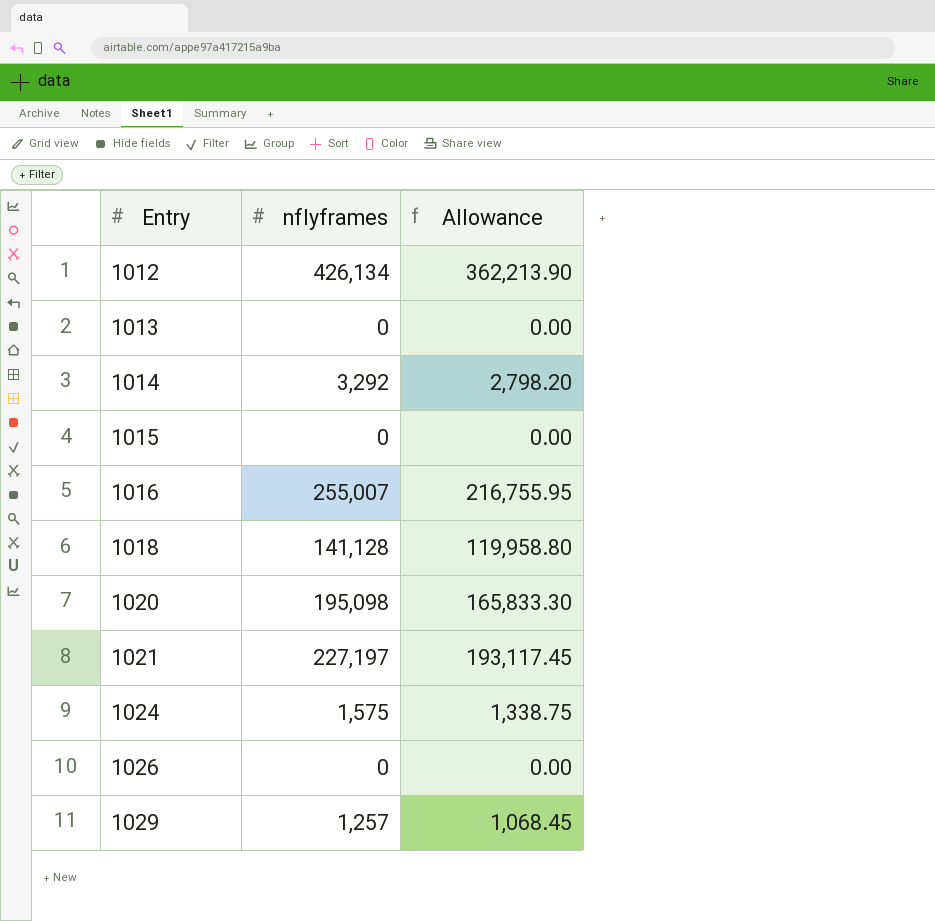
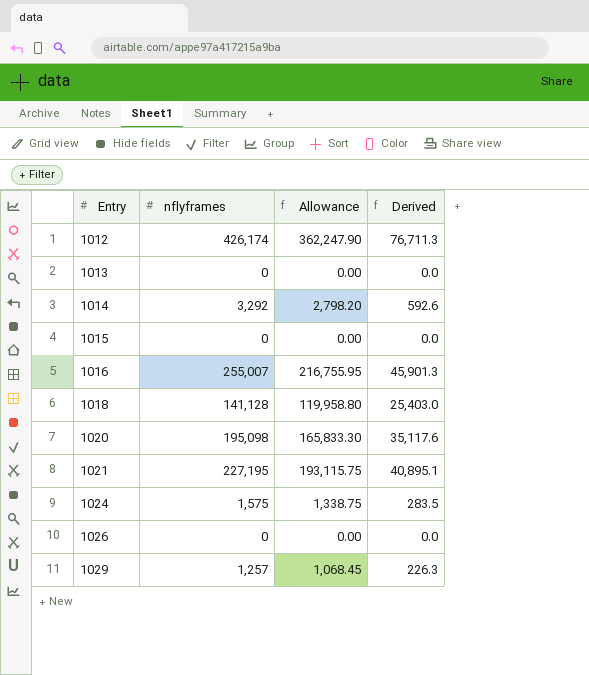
column Derived | formula: none -> [nflyframes] * 0.18
1012 | nflyframes: 426,134 -> 426,174
1012 | Allowance: 362,213.90 -> 362,247.90
1021 | nflyframes: 227,197 -> 227,195
1021 | Allowance: 193,117.45 -> 193,115.75

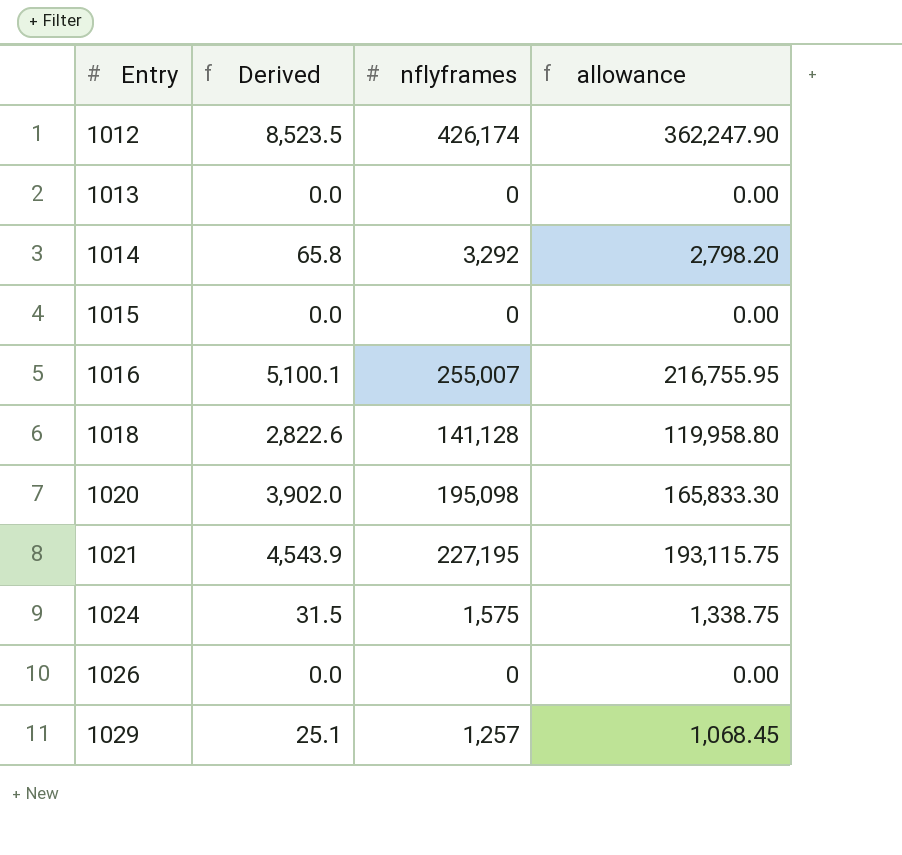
column Derived | formula: [nflyframes] * 0.18 -> [nflyframes] * 0.02
column Derived | position: 4 -> 2
column name: Allowance -> allowance

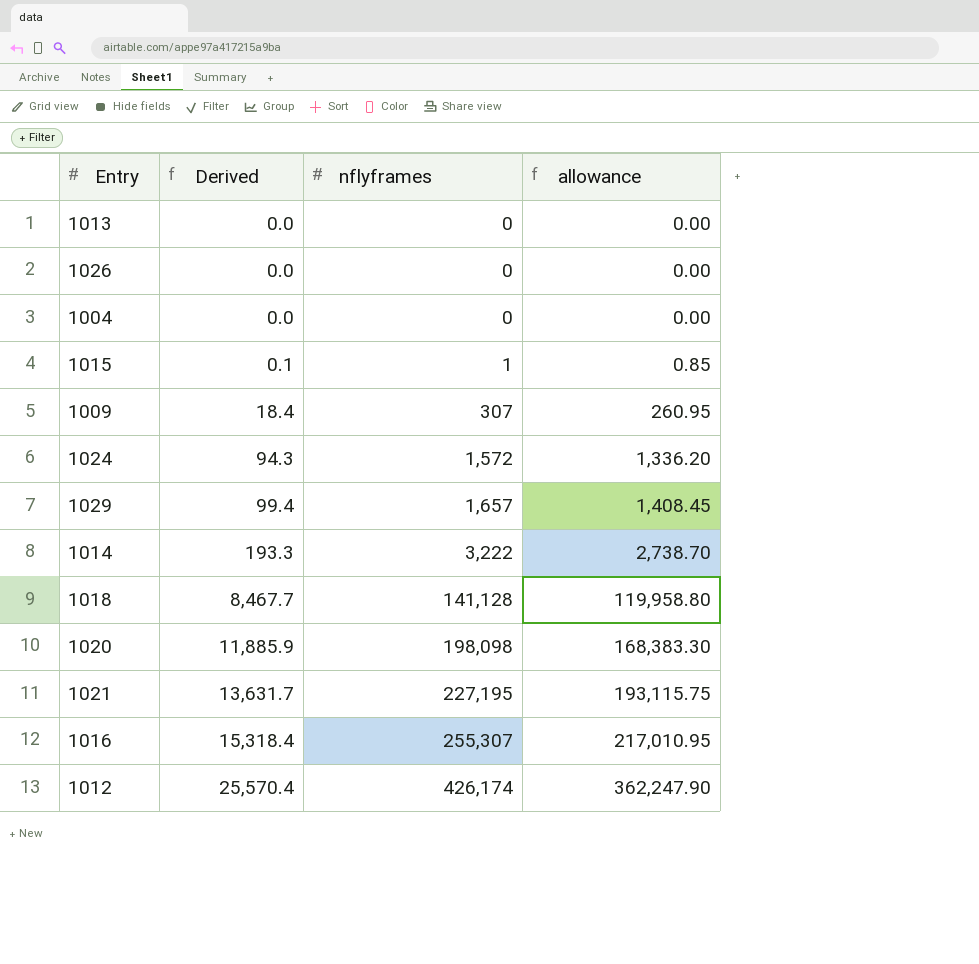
row order: Entry ascending -> Derived ascending
column Derived | formula: [nflyframes] * 0.02 -> [nflyframes] * 0.06
row 1004: none -> 0.0 | 0 | 0.00
1015 | nflyframes: 0 -> 1
1015 | allowance: 0.00 -> 0.85
row 1009: none -> 18.4 | 307 | 260.95
1024 | nflyframes: 1,575 -> 1,572
1024 | allowance: 1,338.75 -> 1,336.20
1029 | nflyframes: 1,257 -> 1,657
1029 | allowance: 1,068.45 -> 1,408.45
1014 | nflyframes: 3,292 -> 3,222
1014 | allowance: 2,798.20 -> 2,738.70
1020 | nflyframes: 195,098 -> 198,098
1020 | allowance: 165,833.30 -> 168,383.30
1016 | nflyframes: 255,007 -> 255,307
1016 | allowance: 216,755.95 -> 217,010.95

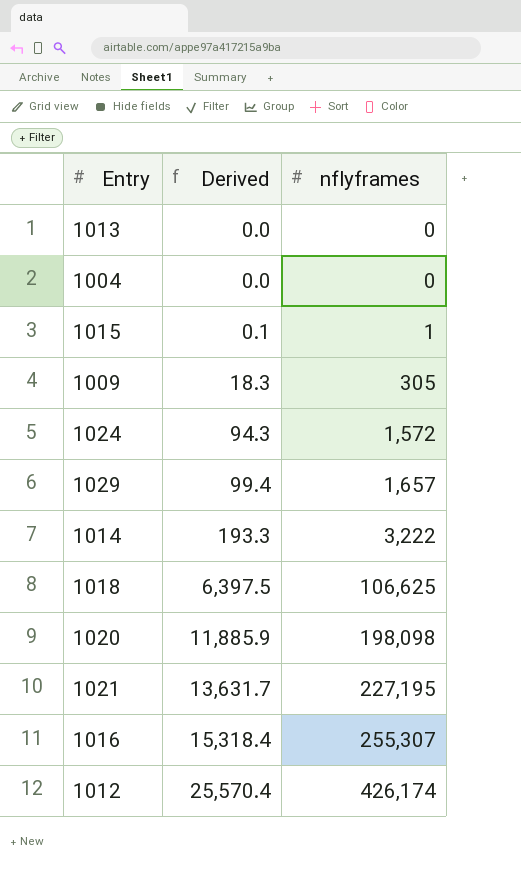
column allowance | formula: [nflyframes] * 0.85 -> none
row 1026: 0.0 | 0 | 0.00 -> none
1009 | Derived: 18.4 -> 18.3
1009 | nflyframes: 307 -> 305
1018 | Derived: 8,467.7 -> 6,397.5
1018 | nflyframes: 141,128 -> 106,625

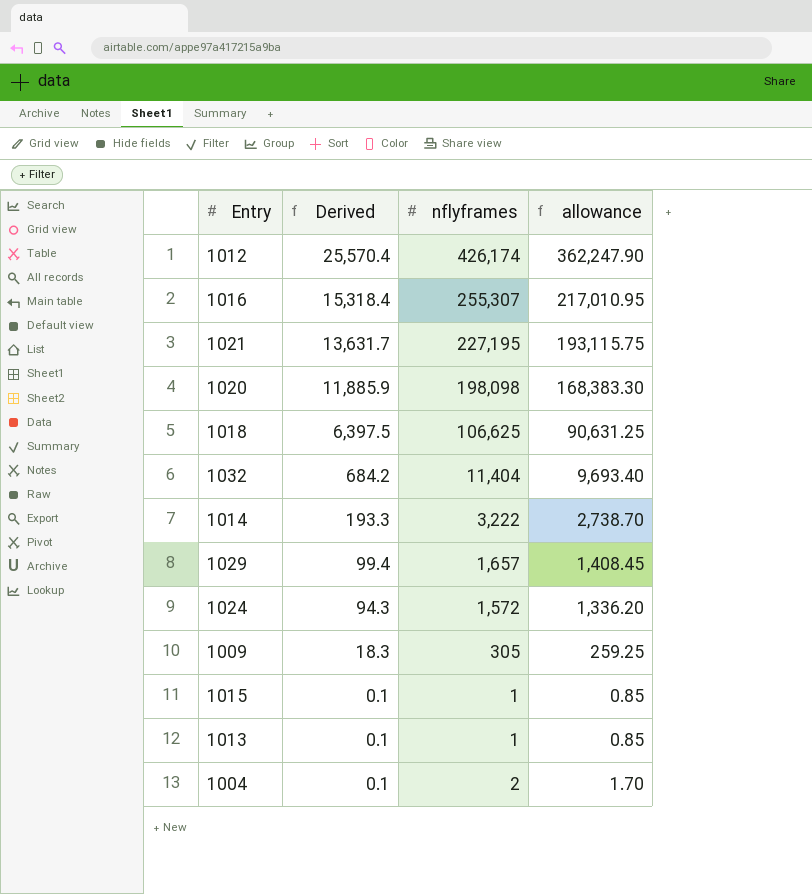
row order: Derived ascending -> Derived descending
column allowance | formula: none -> [nflyframes] * 0.85
row 1032: none -> 684.2 | 11,404 | 9,693.40
1013 | Derived: 0.0 -> 0.1
1013 | nflyframes: 0 -> 1
1004 | Derived: 0.0 -> 0.1
1004 | nflyframes: 0 -> 2

